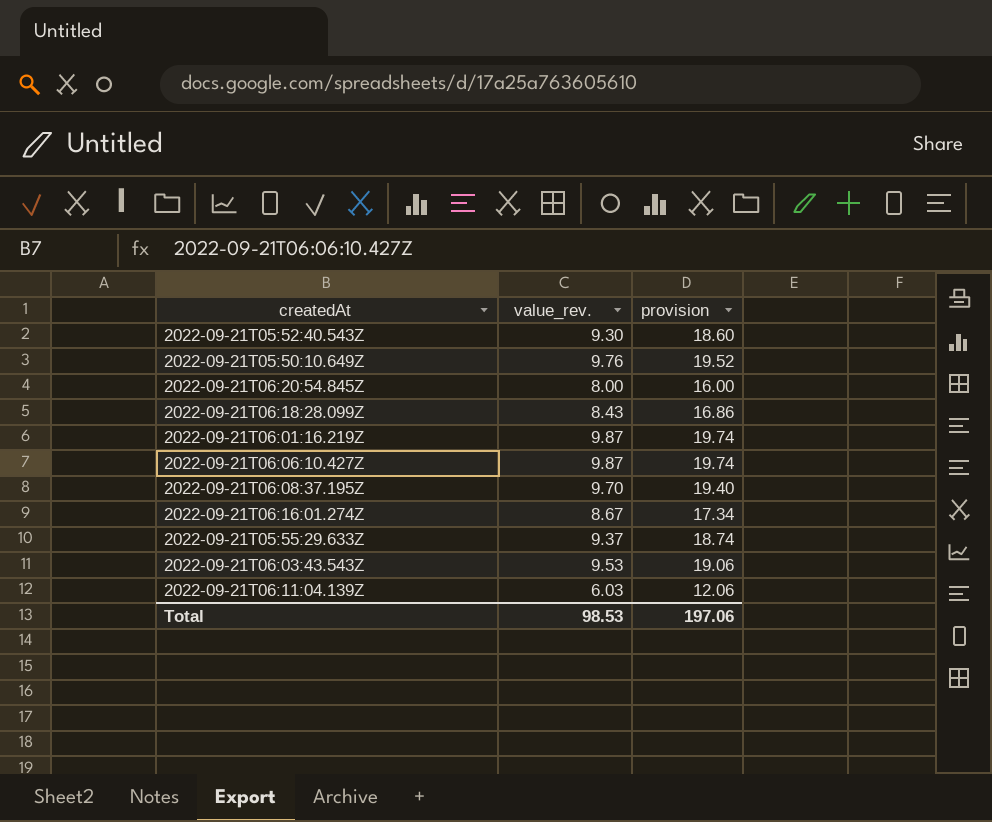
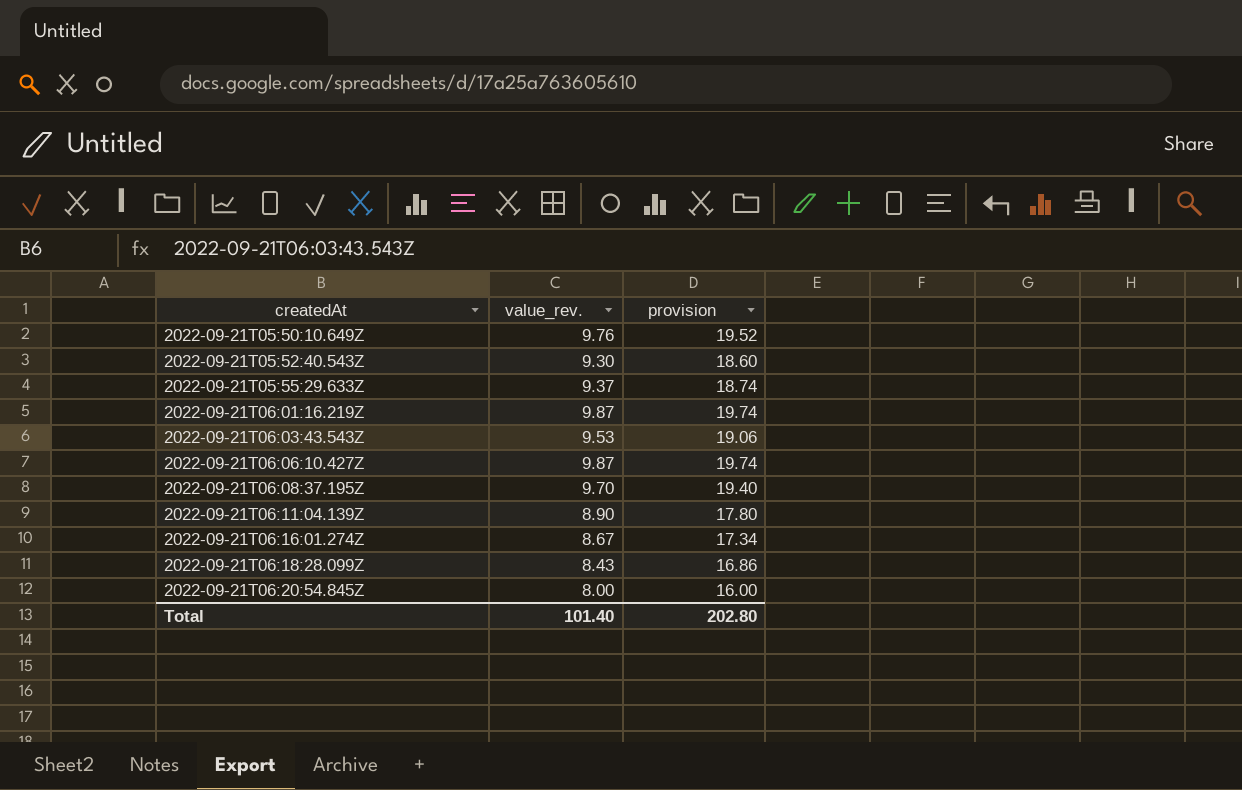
row order: none -> createdAt ascending
2022-09-21T06:11:04.139Z | value_rev.: 6.03 -> 8.90
2022-09-21T06:11:04.139Z | provision: 12.06 -> 17.80
Total | value_rev.: 98.53 -> 101.40
Total | provision: 197.06 -> 202.80

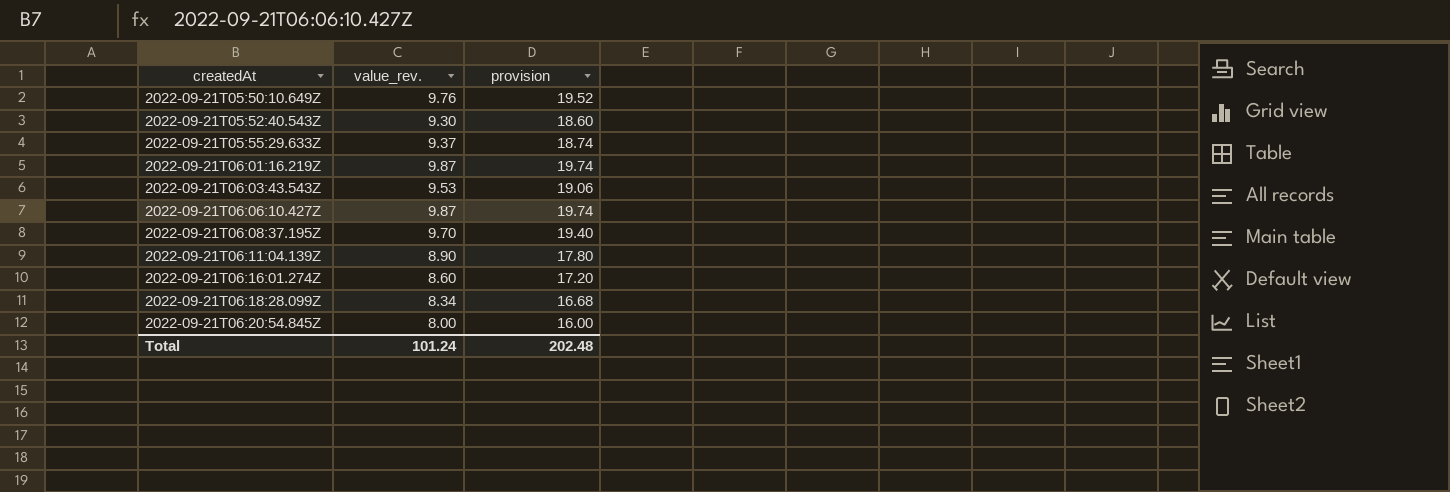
2022-09-21T06:16:01.274Z | value_rev.: 8.67 -> 8.60
2022-09-21T06:16:01.274Z | provision: 17.34 -> 17.20
2022-09-21T06:18:28.099Z | value_rev.: 8.43 -> 8.34
2022-09-21T06:18:28.099Z | provision: 16.86 -> 16.68
Total | value_rev.: 101.40 -> 101.24
Total | provision: 202.80 -> 202.48

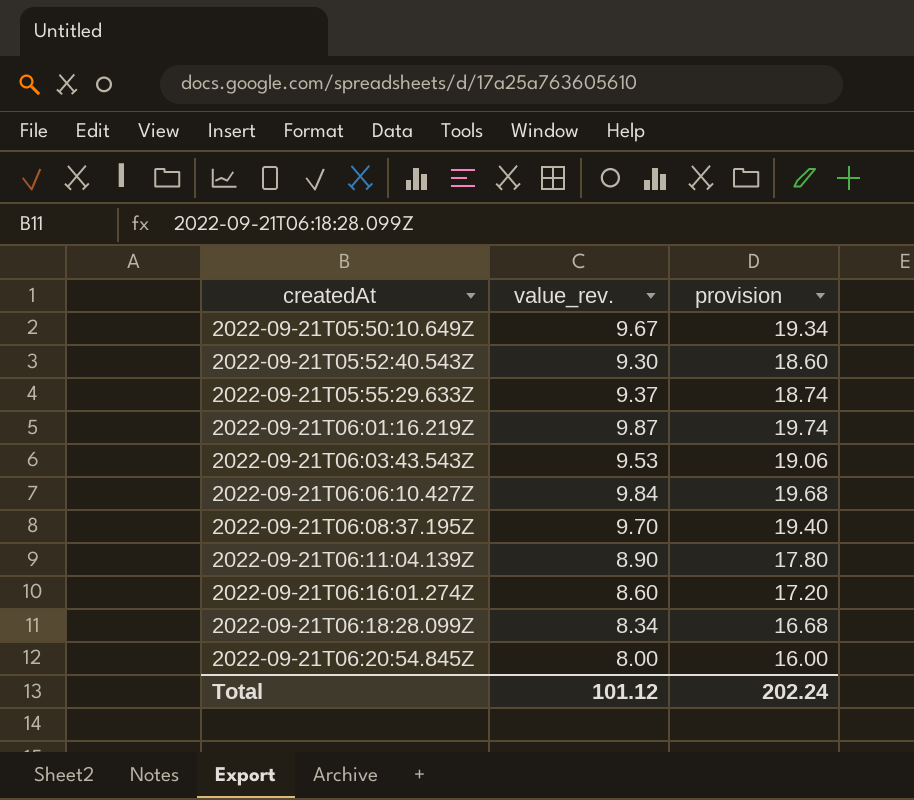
2022-09-21T05:50:10.649Z | value_rev.: 9.76 -> 9.67
2022-09-21T05:50:10.649Z | provision: 19.52 -> 19.34
2022-09-21T06:06:10.427Z | value_rev.: 9.87 -> 9.84
2022-09-21T06:06:10.427Z | provision: 19.74 -> 19.68
Total | value_rev.: 101.24 -> 101.12
Total | provision: 202.48 -> 202.24

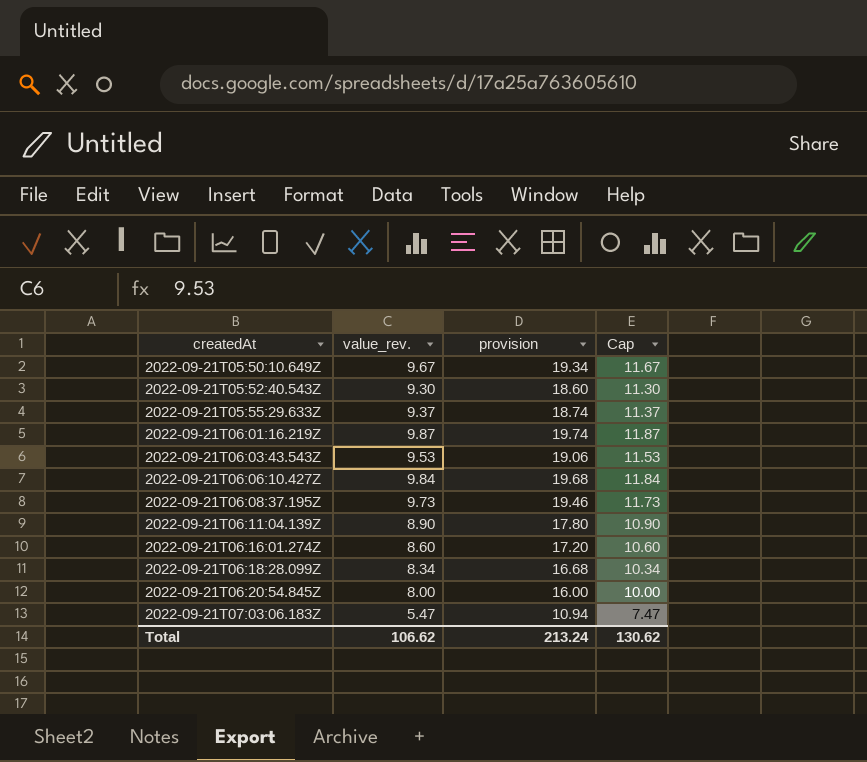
column Cap | formula: none -> [value_rev.] + 2
2022-09-21T06:08:37.195Z | value_rev.: 9.70 -> 9.73
2022-09-21T06:08:37.195Z | provision: 19.40 -> 19.46
row 2022-09-21T07:03:06.183Z: none -> 5.47 | 10.94 | 7.47
Total | value_rev.: 101.12 -> 106.62
Total | provision: 202.24 -> 213.24

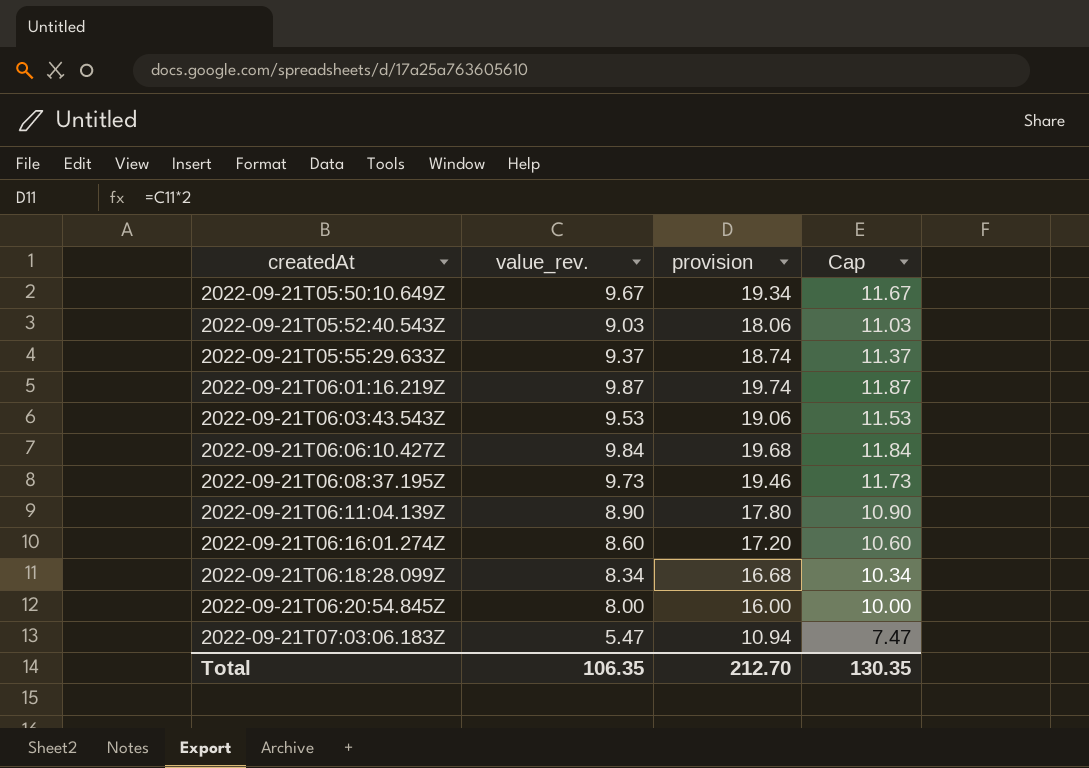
2022-09-21T05:52:40.543Z | value_rev.: 9.30 -> 9.03
2022-09-21T05:52:40.543Z | provision: 18.60 -> 18.06
2022-09-21T05:52:40.543Z | Cap: 11.30 -> 11.03
Total | value_rev.: 106.62 -> 106.35
Total | provision: 213.24 -> 212.70
Total | Cap: 130.62 -> 130.35

